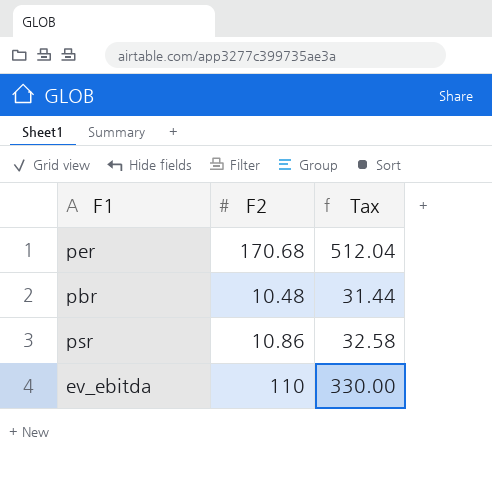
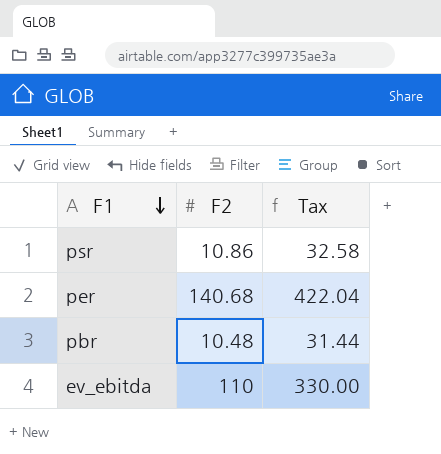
row order: none -> F1 descending
per | F2: 170.68 -> 140.68
per | Tax: 512.04 -> 422.04

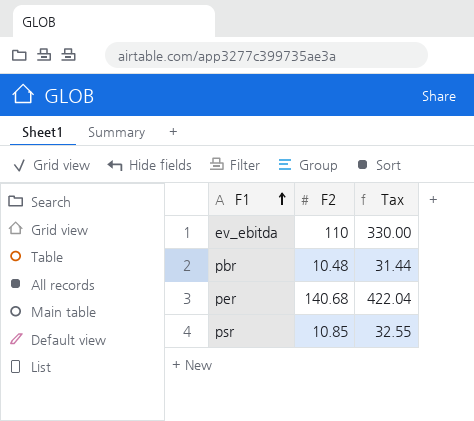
row order: F1 descending -> F1 ascending
psr | F2: 10.86 -> 10.85
psr | Tax: 32.58 -> 32.55

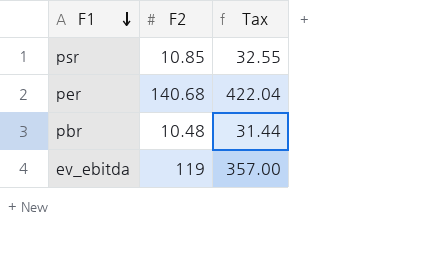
row order: F1 ascending -> F1 descending
ev_ebitda | F2: 110 -> 119
ev_ebitda | Tax: 330.00 -> 357.00

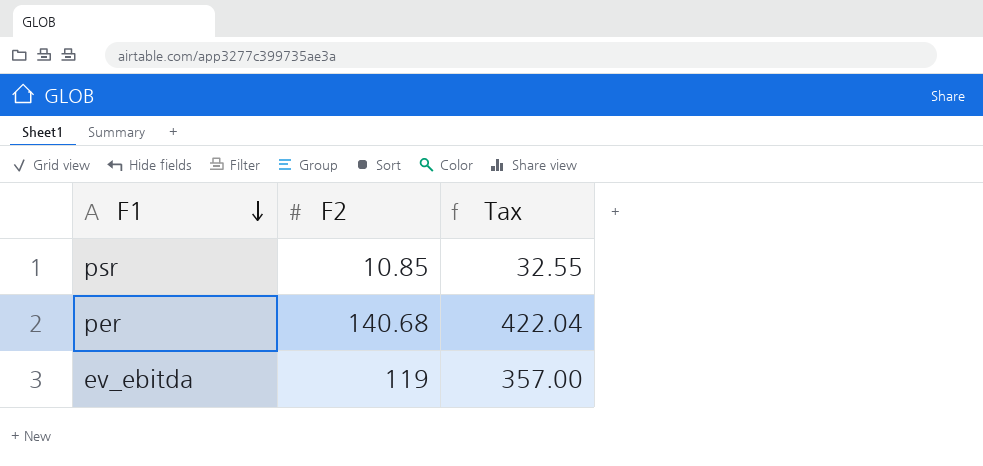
row pbr: 10.48 | 31.44 -> none

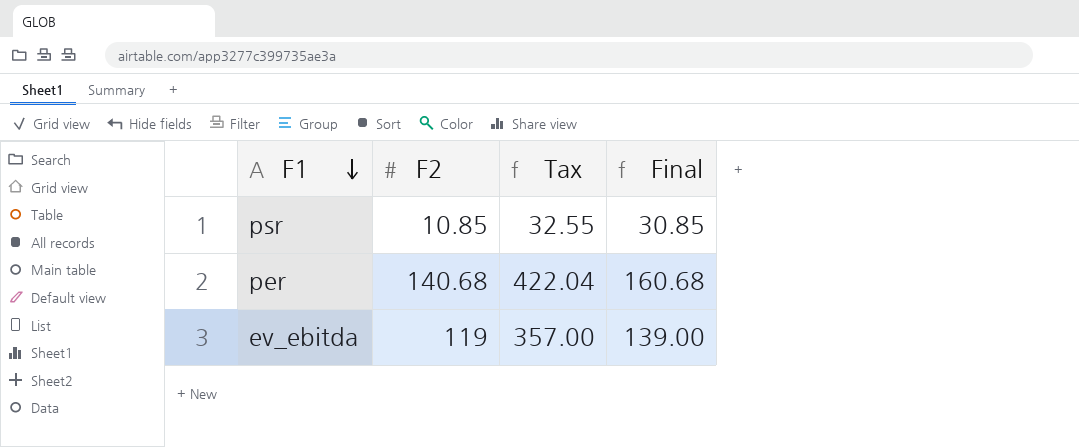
column Final | formula: none -> [F2] + 20

